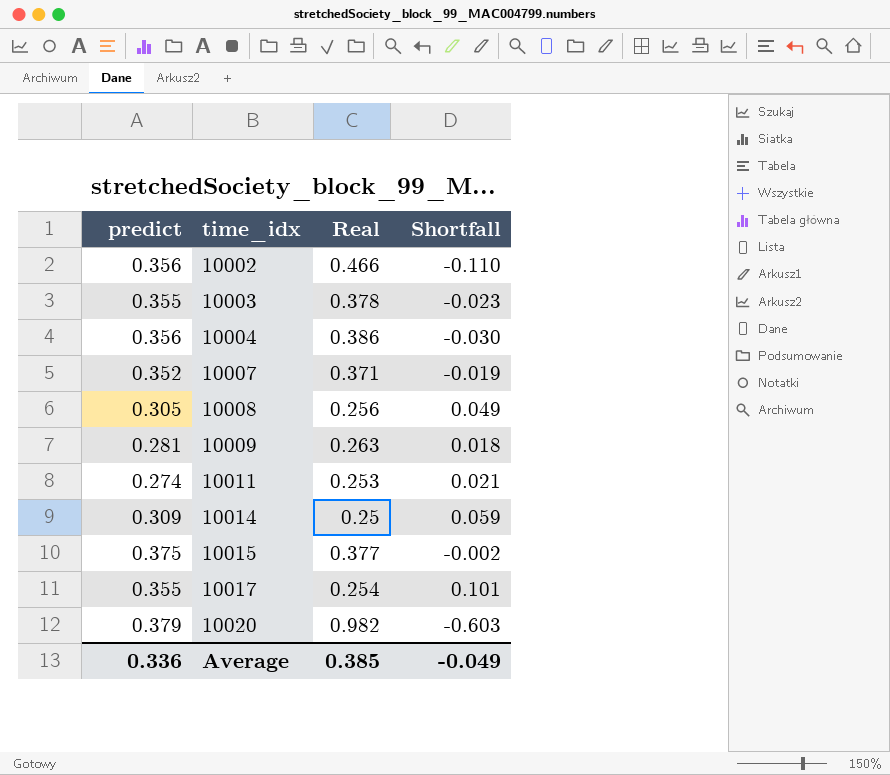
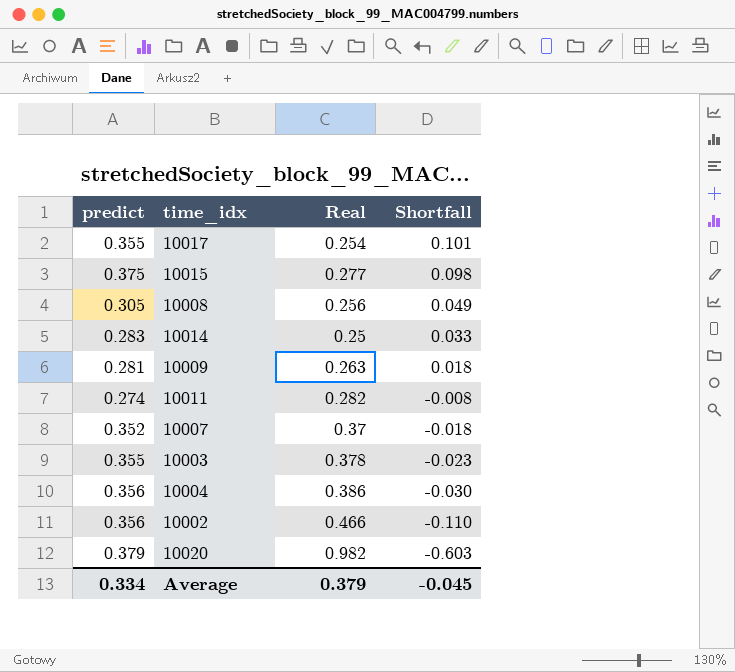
row order: time_idx ascending -> Shortfall descending
10015 | Real: 0.377 -> 0.277
10015 | Shortfall: -0.002 -> 0.098
10014 | predict: 0.309 -> 0.283
10014 | Shortfall: 0.059 -> 0.033
10011 | Real: 0.253 -> 0.282
10011 | Shortfall: 0.021 -> -0.008
10007 | Real: 0.371 -> 0.37
10007 | Shortfall: -0.019 -> -0.018
Average | predict: 0.336 -> 0.334
Average | Real: 0.385 -> 0.379
Average | Shortfall: -0.049 -> -0.045

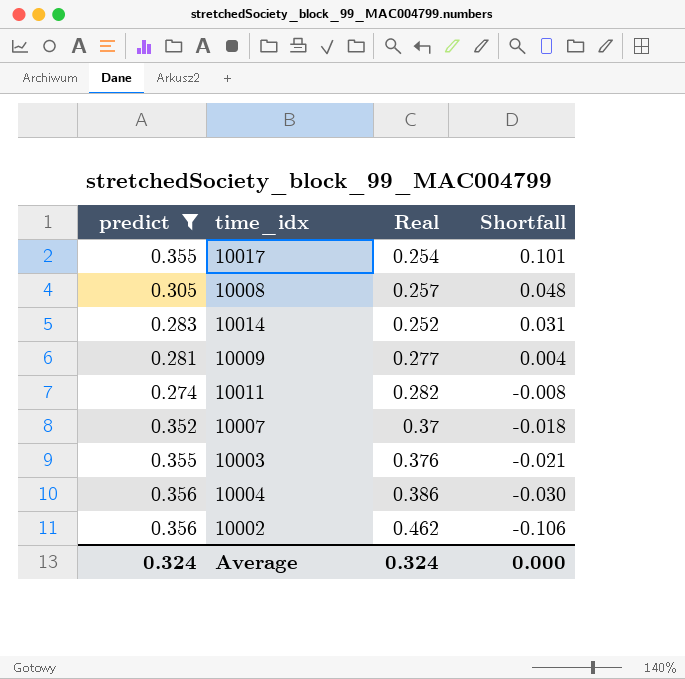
filter: none -> predict <= 0.356
10008 | Real: 0.256 -> 0.257
10008 | Shortfall: 0.049 -> 0.048
10014 | Real: 0.25 -> 0.252
10014 | Shortfall: 0.033 -> 0.031
10009 | Real: 0.263 -> 0.277
10009 | Shortfall: 0.018 -> 0.004
10003 | Real: 0.378 -> 0.376
10003 | Shortfall: -0.023 -> -0.021
10002 | Real: 0.466 -> 0.462
10002 | Shortfall: -0.110 -> -0.106
Average | predict: 0.334 -> 0.324
Average | Real: 0.379 -> 0.324
Average | Shortfall: -0.045 -> 0.000

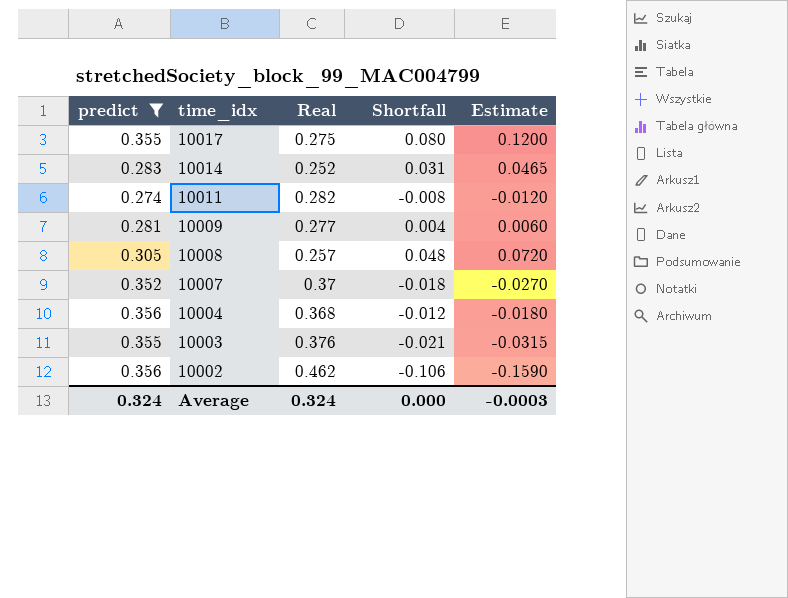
row order: Shortfall descending -> time_idx descending
column Estimate | formula: none -> [Shortfall] * 1.5
10017 | Real: 0.254 -> 0.275
10017 | Shortfall: 0.101 -> 0.080
10004 | Real: 0.386 -> 0.368
10004 | Shortfall: -0.030 -> -0.012

